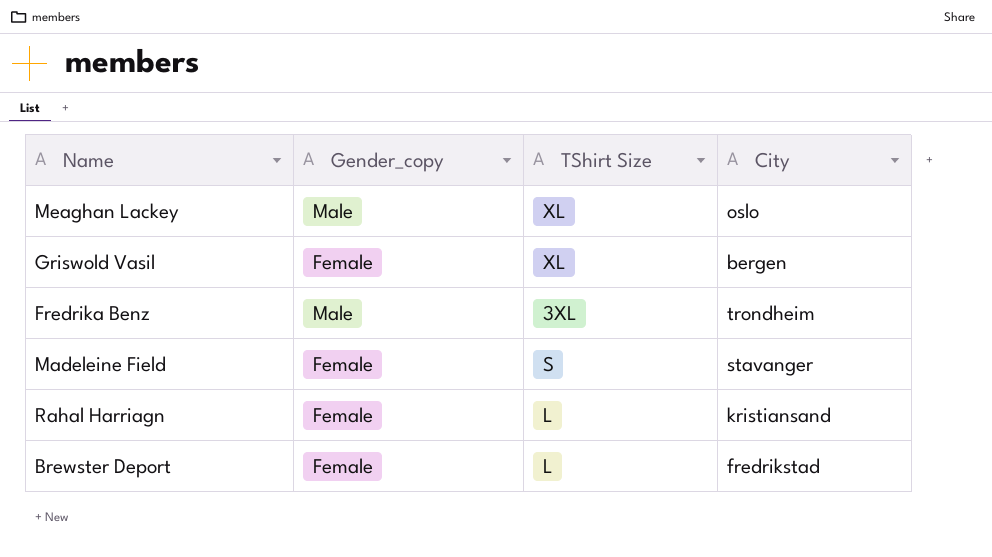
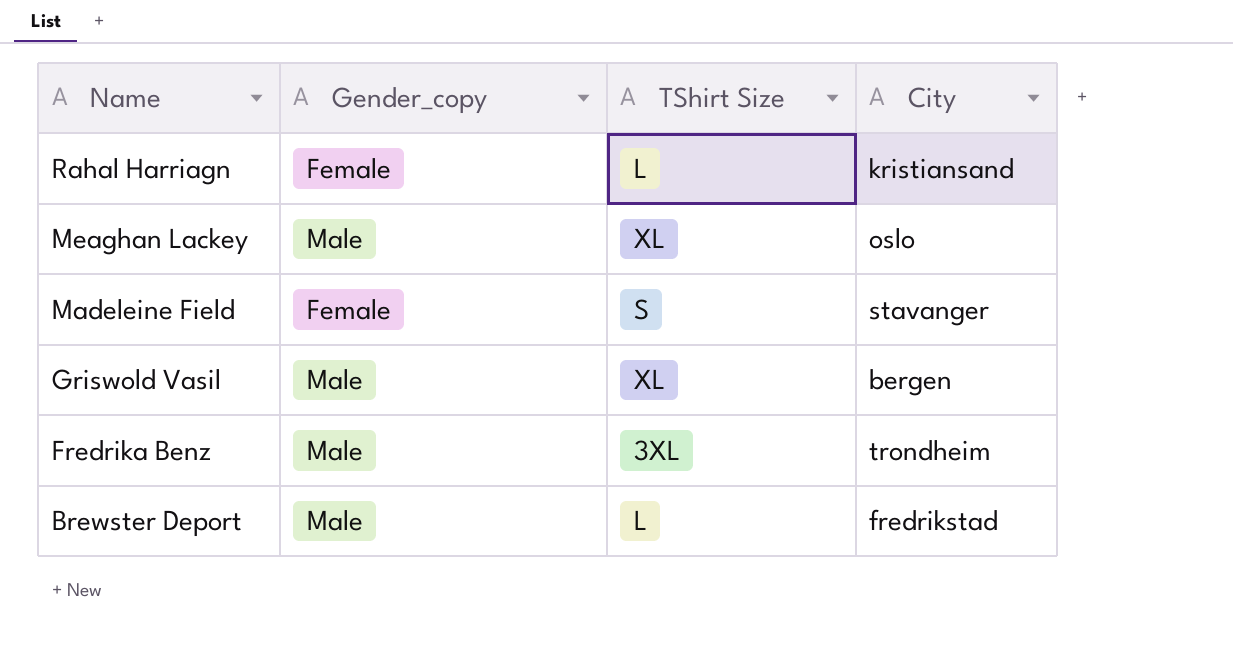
row order: none -> Name descending
Griswold Vasil | Gender_copy: Female -> Male
Brewster Deport | Gender_copy: Female -> Male

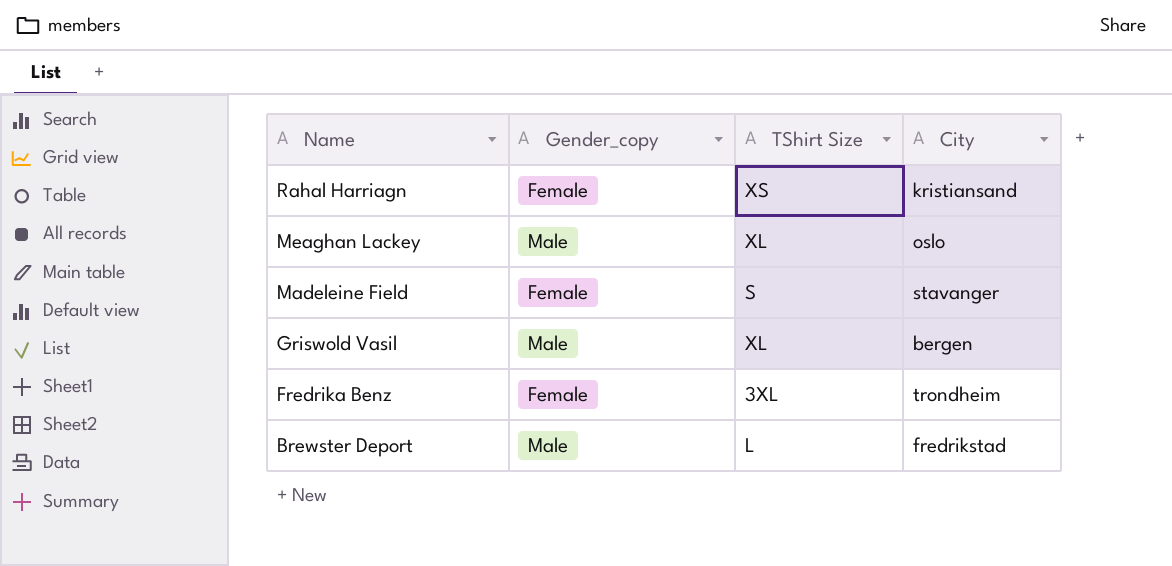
Rahal Harriagn | TShirt Size: L -> XS
Fredrika Benz | Gender_copy: Male -> Female

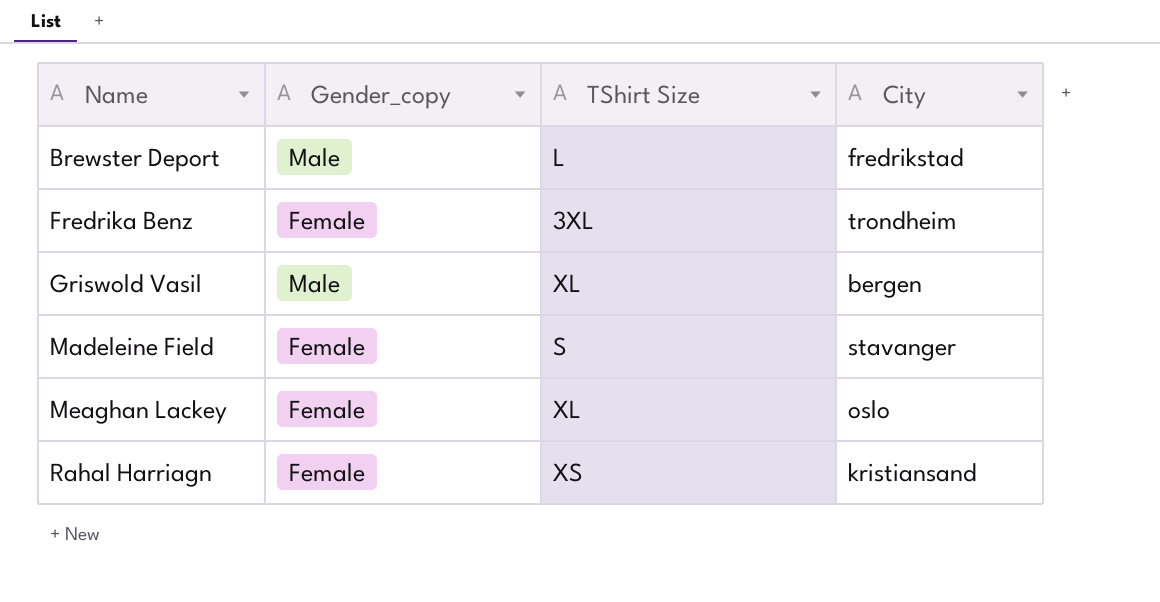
row order: Name descending -> Name ascending
Meaghan Lackey | Gender_copy: Male -> Female

